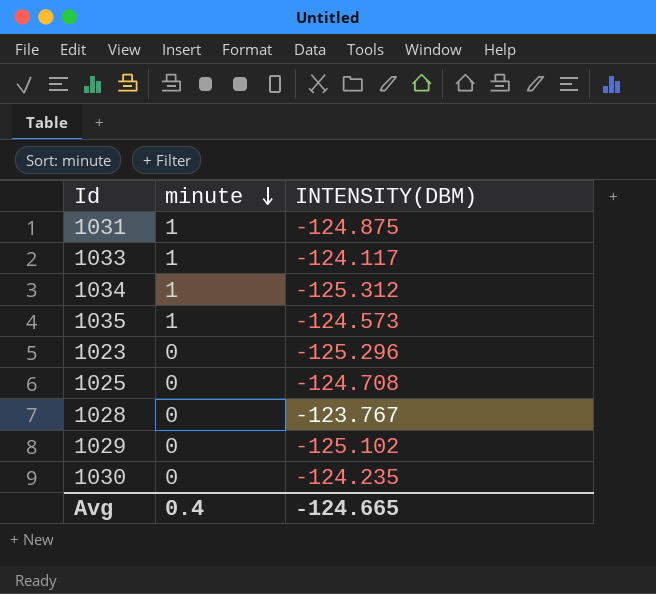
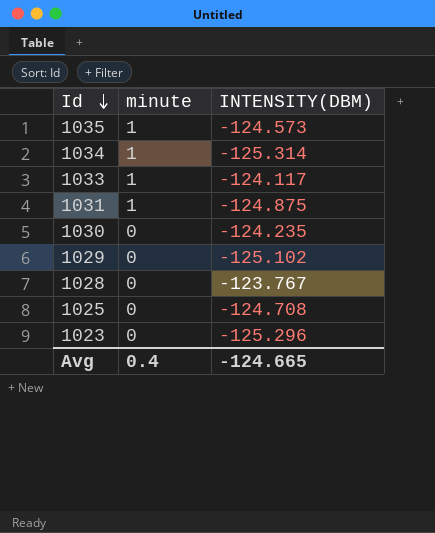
row order: minute descending -> Id descending
1034 | INTENSITY(DBM): -125.312 -> -125.314

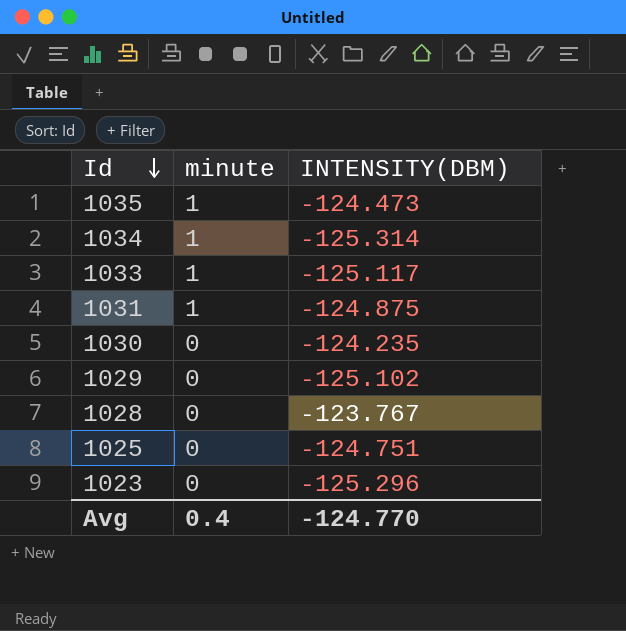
1035 | INTENSITY(DBM): -124.573 -> -124.473
1033 | INTENSITY(DBM): -124.117 -> -125.117
1025 | INTENSITY(DBM): -124.708 -> -124.751
Avg | INTENSITY(DBM): -124.665 -> -124.770

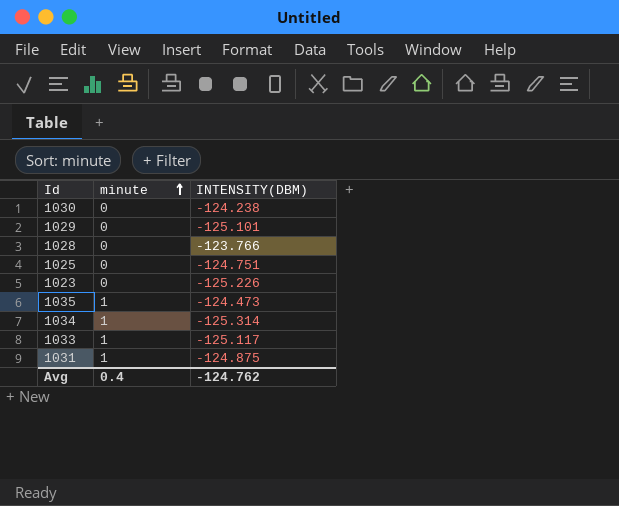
row order: Id descending -> minute ascending
1030 | INTENSITY(DBM): -124.235 -> -124.238
1029 | INTENSITY(DBM): -125.102 -> -125.101
1028 | INTENSITY(DBM): -123.767 -> -123.766
1023 | INTENSITY(DBM): -125.296 -> -125.226
Avg | INTENSITY(DBM): -124.770 -> -124.762

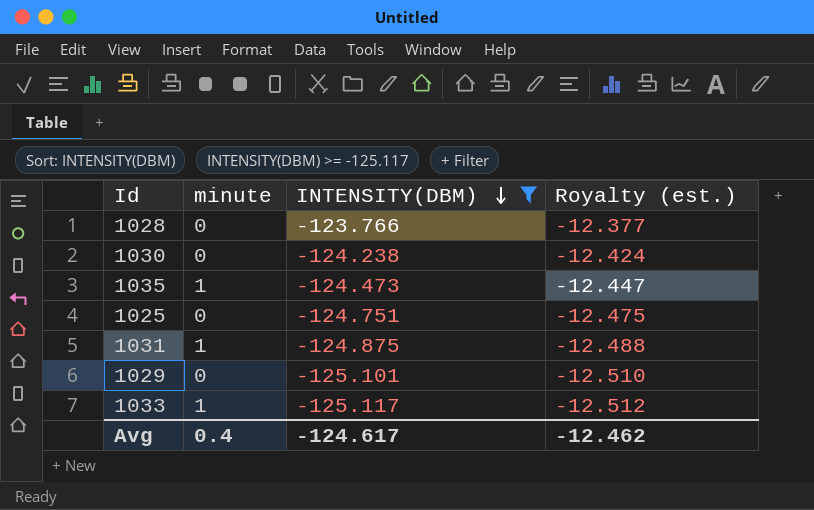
filter: none -> INTENSITY(DBM) >= -125.117
row order: minute ascending -> INTENSITY(DBM) descending
column Royalty (est.) | formula: none -> [INTENSITY(DBM)] * 0.1
Avg | INTENSITY(DBM): -124.762 -> -124.617

